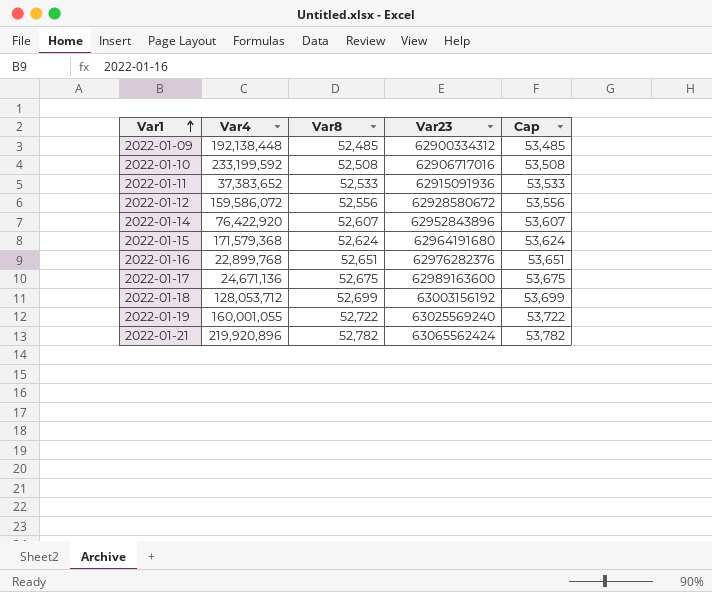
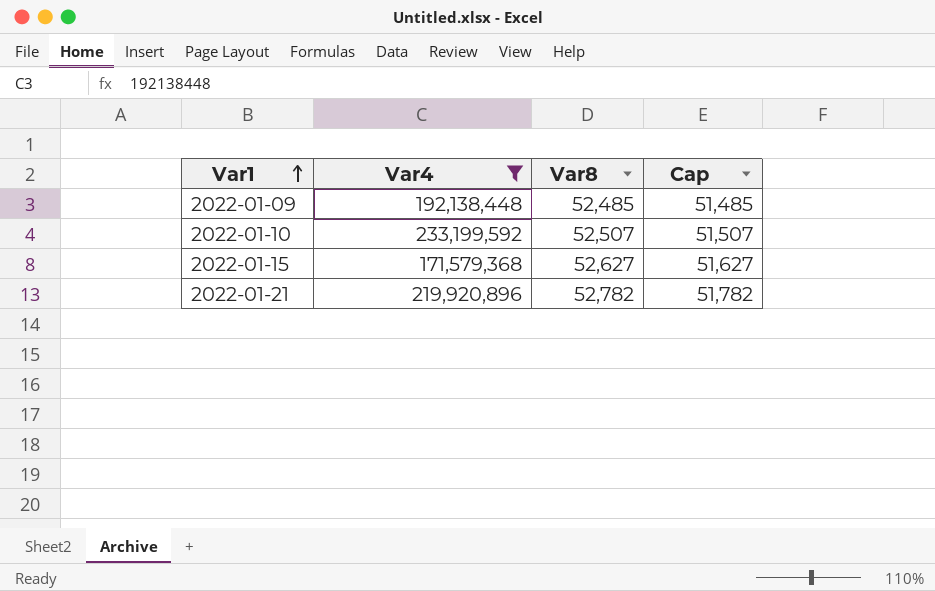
filter: none -> Var4 >= 171,579,368
column Var23 | position: 4 -> none
column Cap | formula: [Var8] + 1000 -> [Var8] - 1000
2022-01-10 | Var8: 52,508 -> 52,507
2022-01-15 | Var8: 52,624 -> 52,627

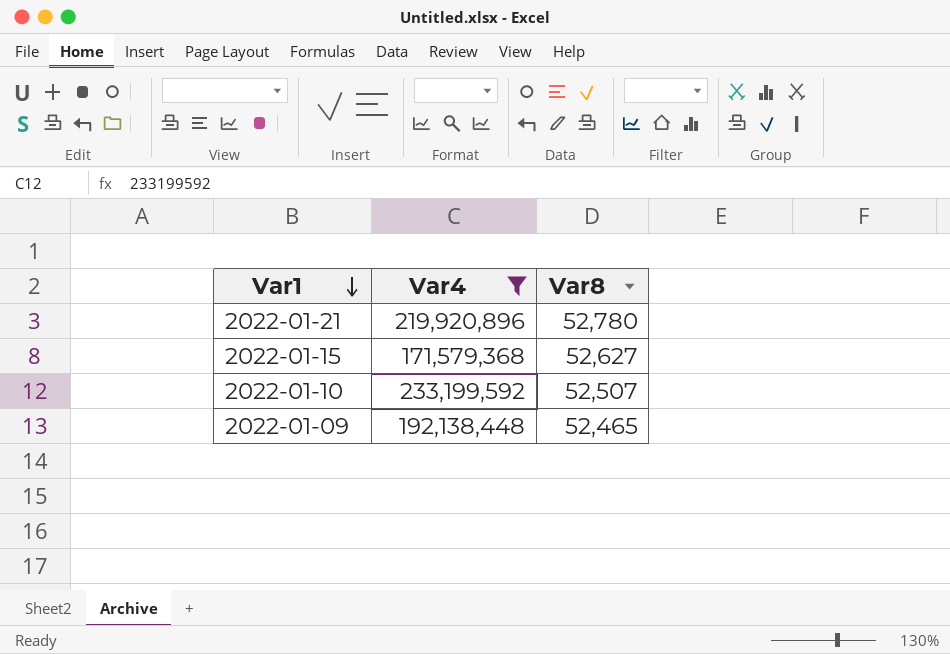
row order: Var1 ascending -> Var1 descending
column Cap | formula: [Var8] - 1000 -> none
2022-01-21 | Var8: 52,782 -> 52,780
2022-01-09 | Var8: 52,485 -> 52,465

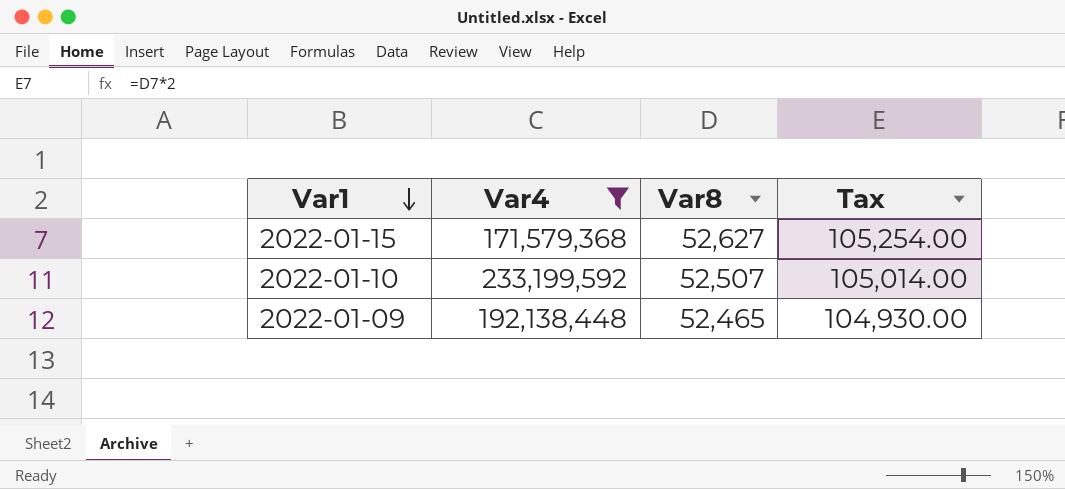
column Tax | formula: none -> [Var8] * 2
row 2022-01-21: 219,920,896 | 52,780 -> none

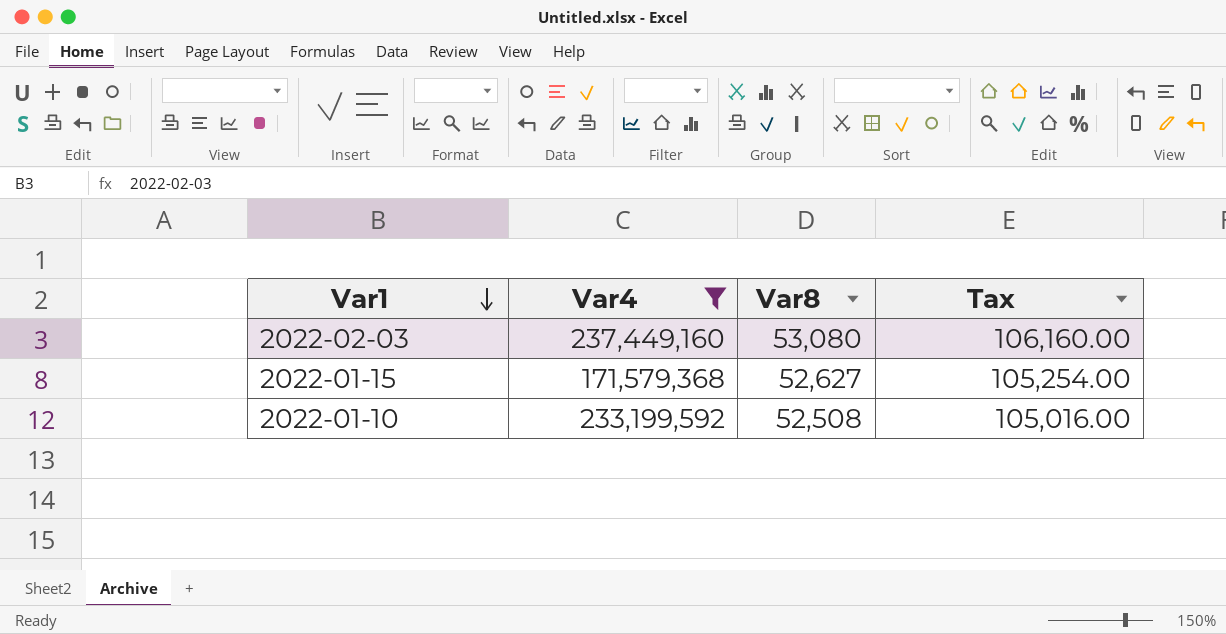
row 2022-01-09: 192,138,448 | 52,465 | 104,930.00 -> none
row 2022-02-03: none -> 237,449,160 | 53,080 | 106,160.00
2022-01-10 | Var8: 52,507 -> 52,508
2022-01-10 | Tax: 105,014.00 -> 105,016.00

